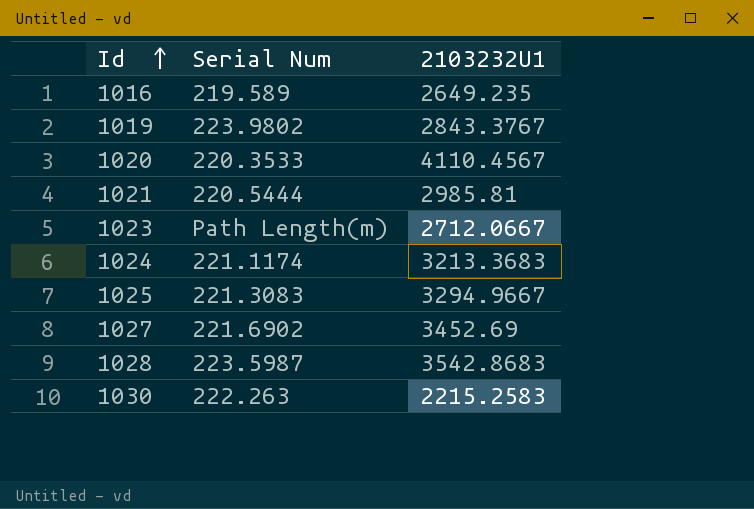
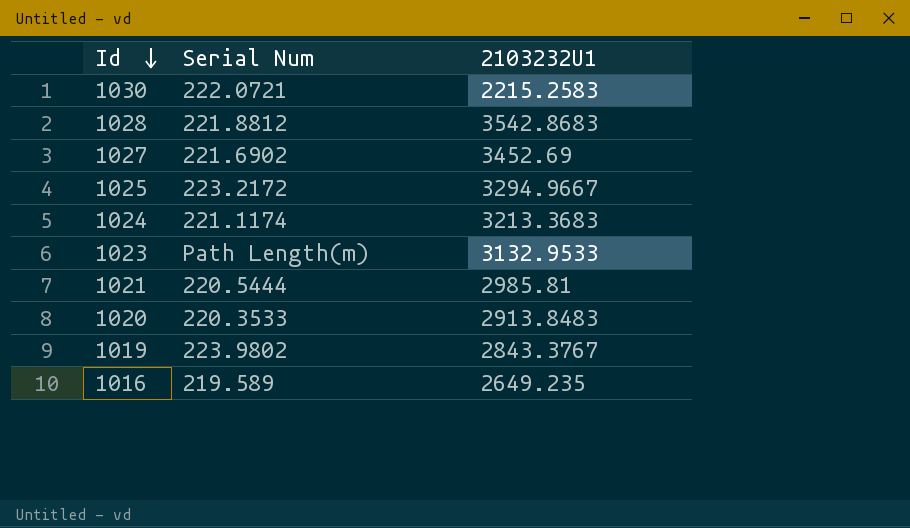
row order: Id ascending -> Id descending
1030 | Serial Num: 222.263 -> 222.0721
1028 | Serial Num: 223.5987 -> 221.8812
1025 | Serial Num: 221.3083 -> 223.2172
1023 | 2103232U1: 2712.0667 -> 3132.9533
1020 | 2103232U1: 4110.4567 -> 2913.8483

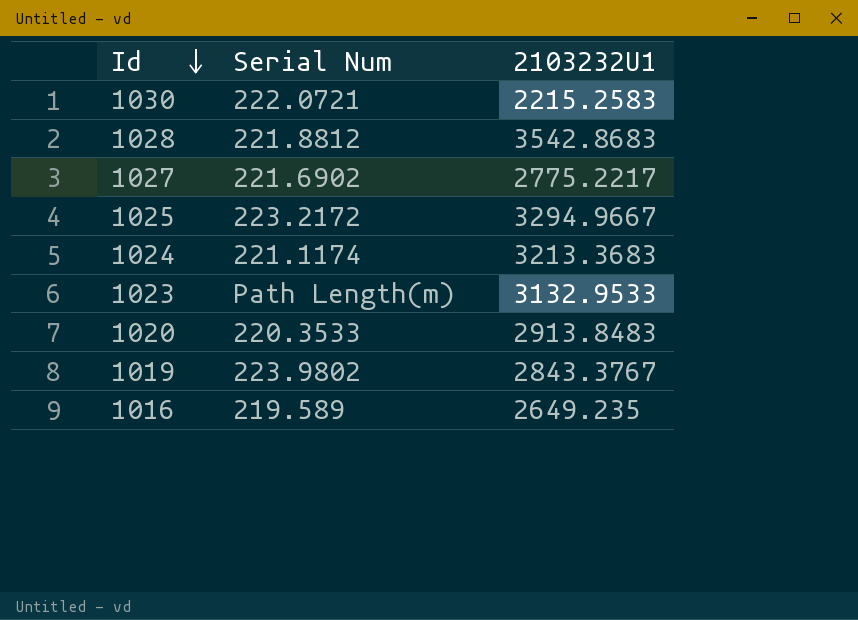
row 1021: 220.5444 | 2985.81 -> none
1027 | 2103232U1: 3452.69 -> 2775.2217

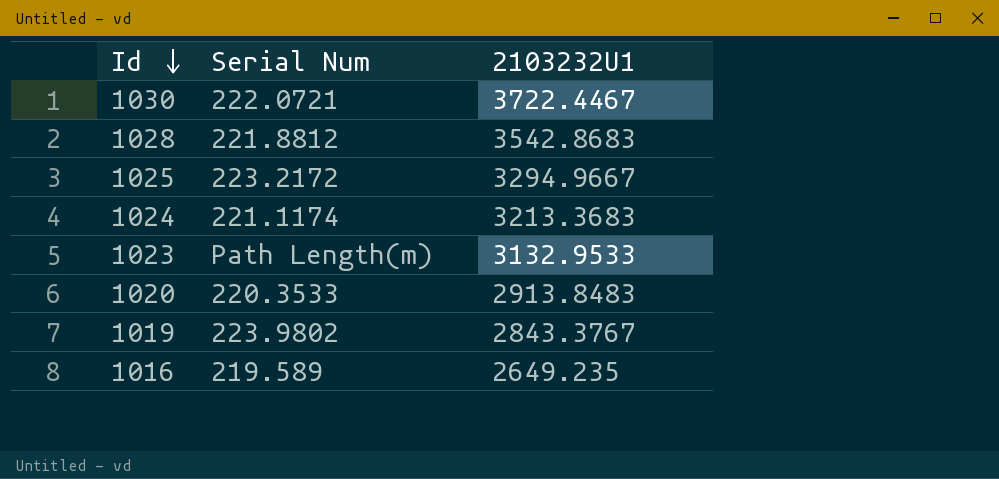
row 1027: 221.6902 | 2775.2217 -> none
1030 | 2103232U1: 2215.2583 -> 3722.4467

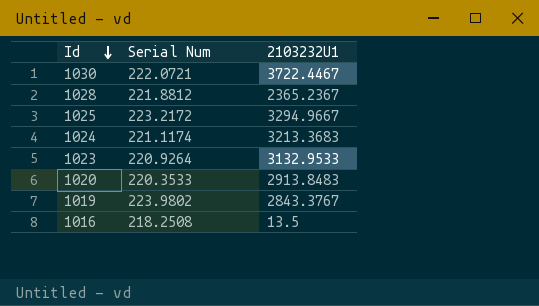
1028 | 2103232U1: 3542.8683 -> 2365.2367
1023 | Serial Num: Path Length(m) -> 220.9264
1016 | Serial Num: 219.589 -> 218.2508
1016 | 2103232U1: 2649.235 -> 13.5

